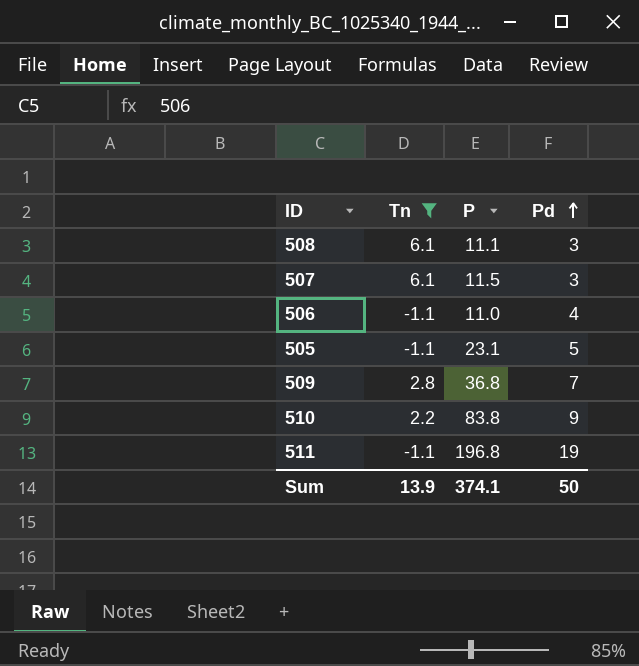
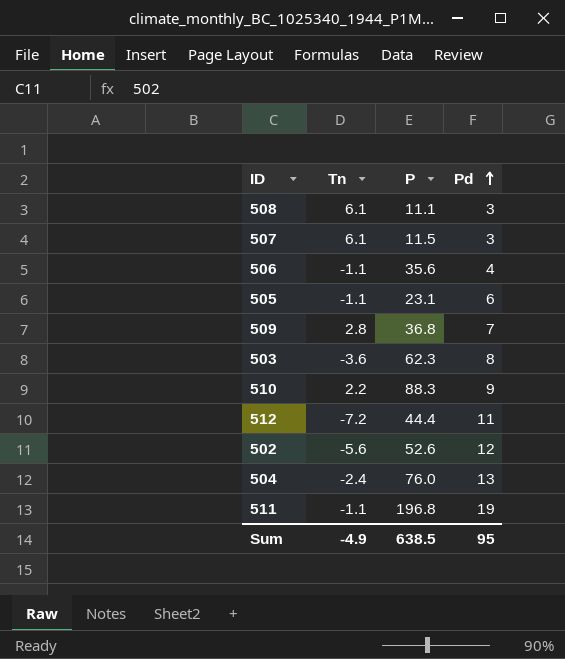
filter: Tn >= -1.1 -> none
506 | P: 11.0 -> 35.6
505 | Pd: 5 -> 6
510 | P: 83.8 -> 88.3
Sum | Tn: 13.9 -> -4.9
Sum | P: 374.1 -> 638.5
Sum | Pd: 50 -> 95

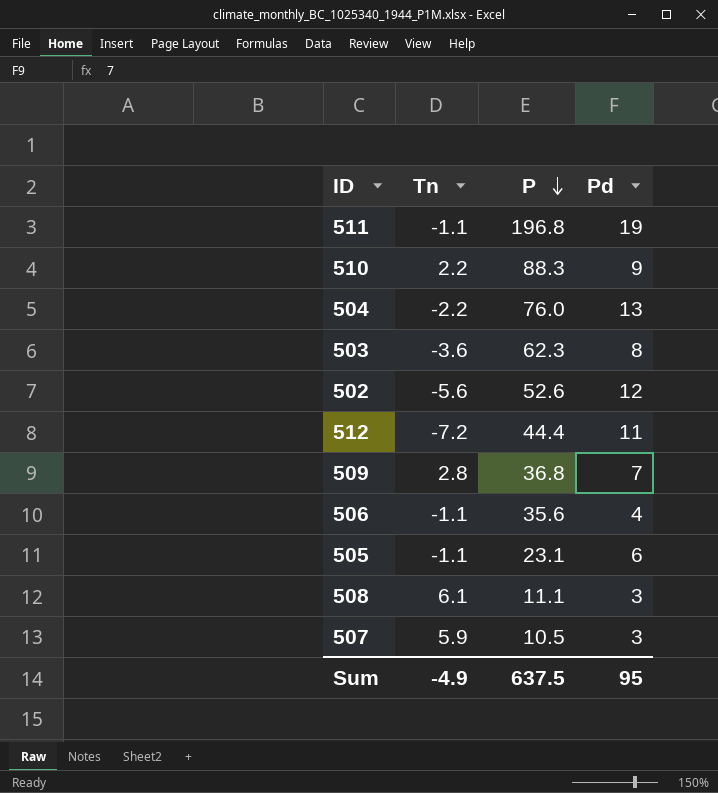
row order: Pd ascending -> P descending
504 | Tn: -2.4 -> -2.2
507 | Tn: 6.1 -> 5.9
507 | P: 11.5 -> 10.5
Sum | P: 638.5 -> 637.5

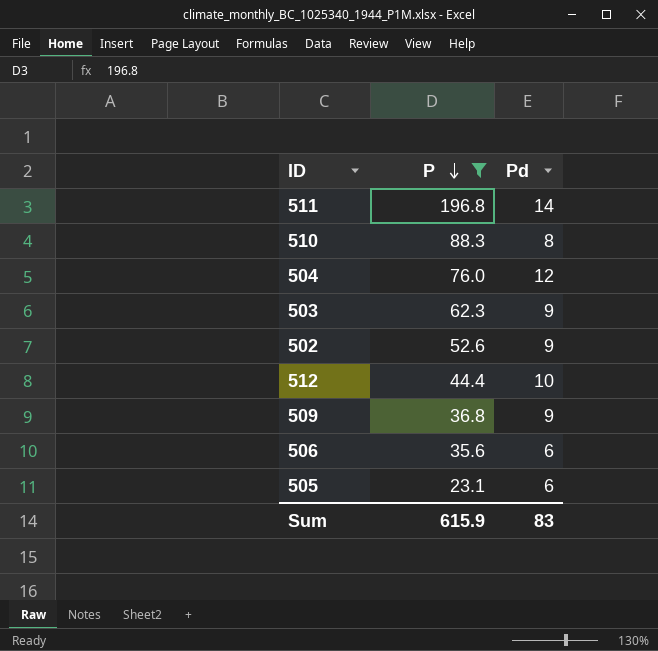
filter: none -> P >= 23.1
column Tn | position: 2 -> none
511 | Pd: 19 -> 14
510 | Pd: 9 -> 8
504 | Pd: 13 -> 12
503 | Pd: 8 -> 9
502 | Pd: 12 -> 9
512 | Pd: 11 -> 10
509 | Pd: 7 -> 9
506 | Pd: 4 -> 6
Sum | P: 637.5 -> 615.9
Sum | Pd: 95 -> 83

